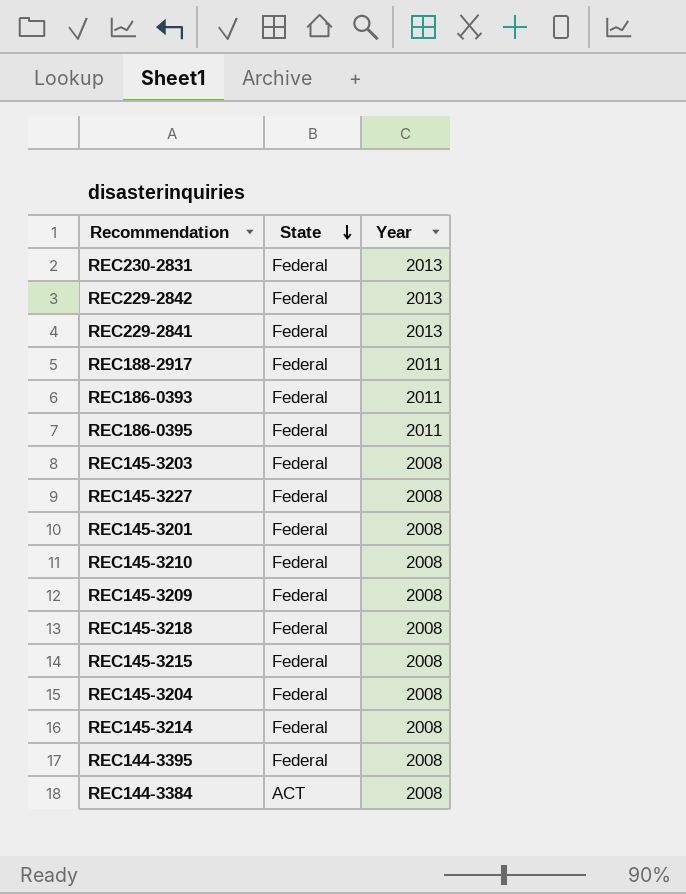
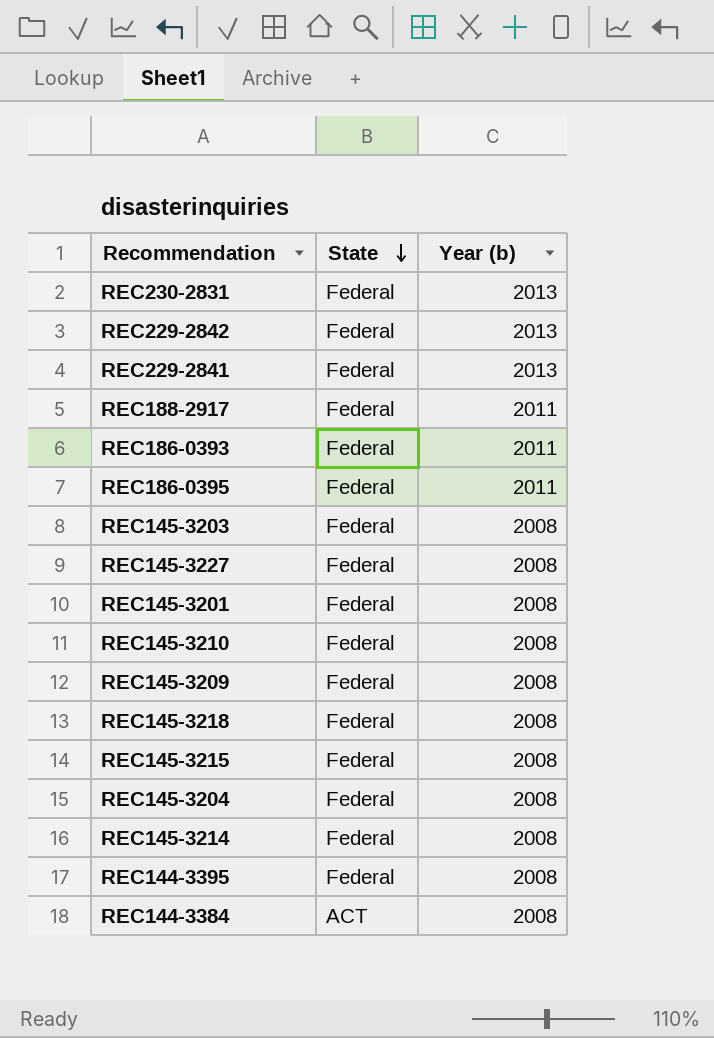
column name: Year -> Year (b)

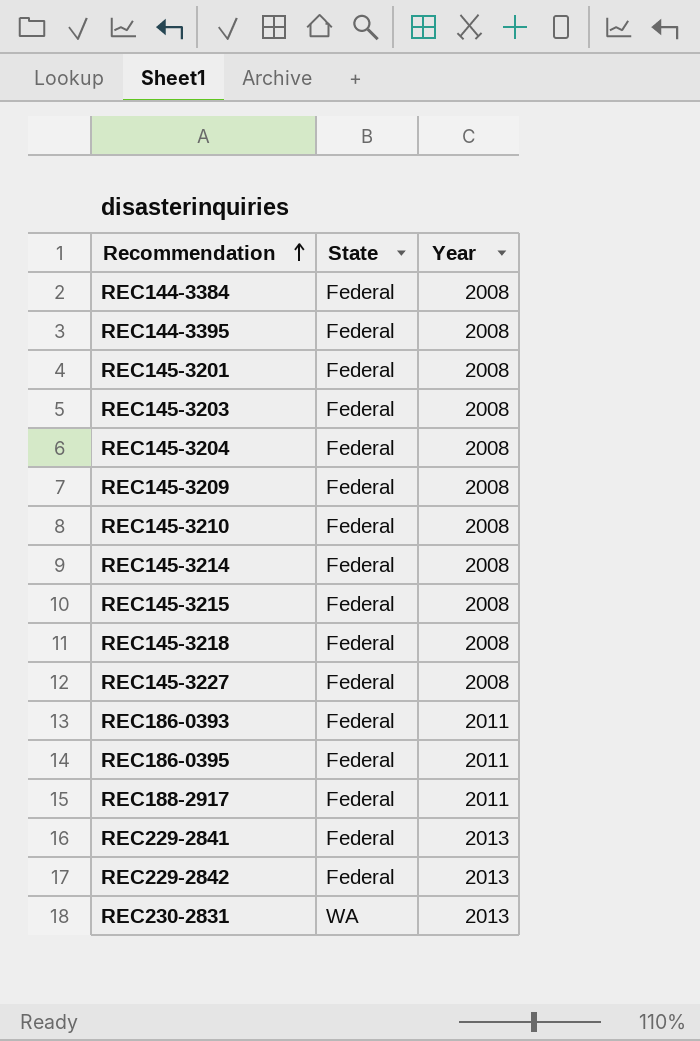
row order: State descending -> Recommendation ascending
column name: Year (b) -> Year
REC144-3384 | State: ACT -> Federal
REC230-2831 | State: Federal -> WA

